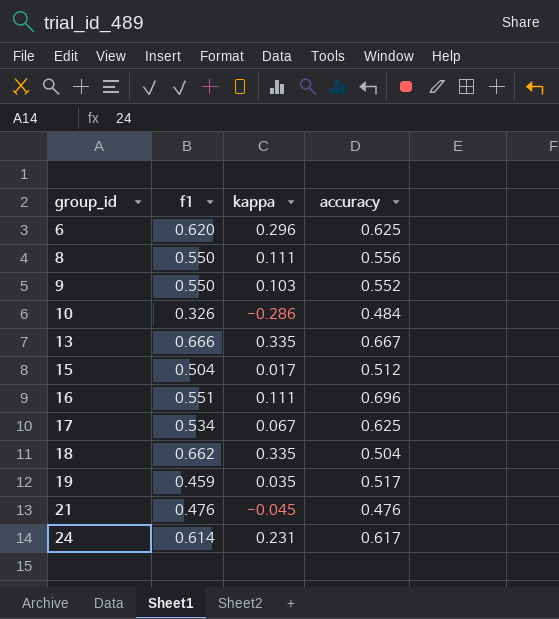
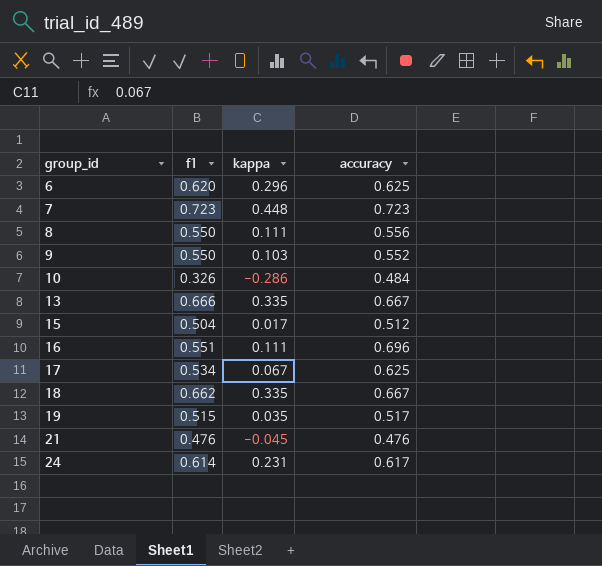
row 7: none -> 0.723 | 0.448 | 0.723
18 | accuracy: 0.504 -> 0.667
19 | f1: 0.459 -> 0.515

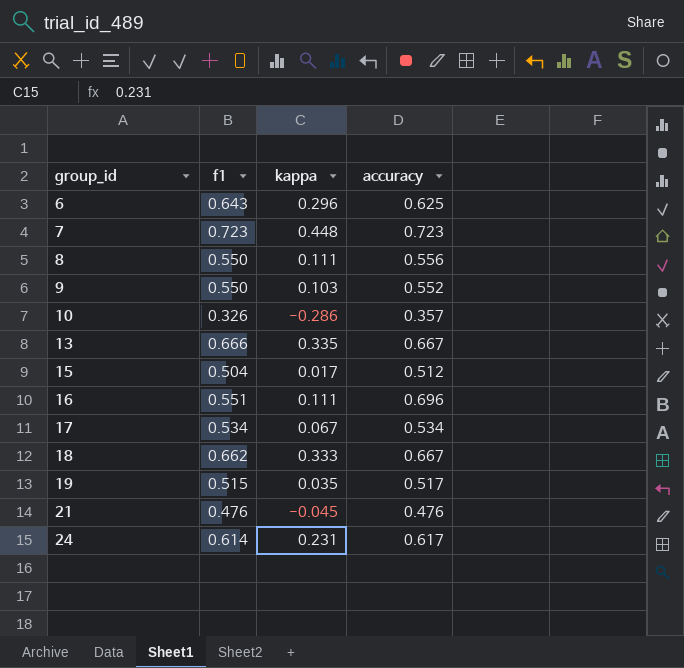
6 | f1: 0.620 -> 0.643
10 | accuracy: 0.484 -> 0.357
17 | accuracy: 0.625 -> 0.534
18 | kappa: 0.335 -> 0.333

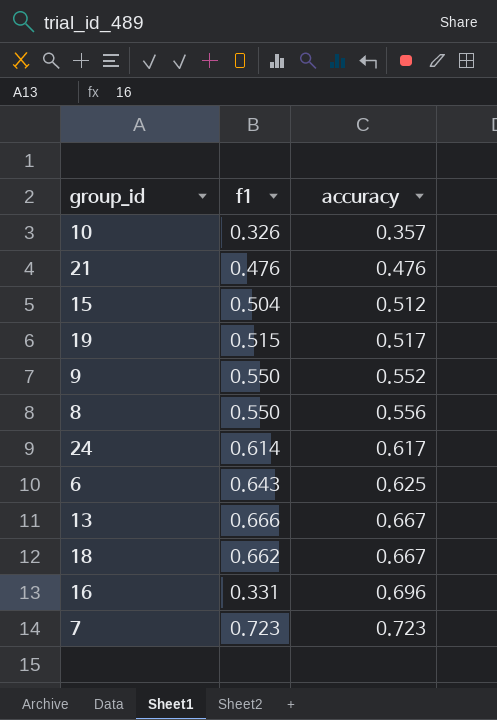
row order: group_id ascending -> accuracy ascending
column kappa | position: 3 -> none
row 17: 0.534 | 0.067 | 0.534 -> none
16 | f1: 0.551 -> 0.331

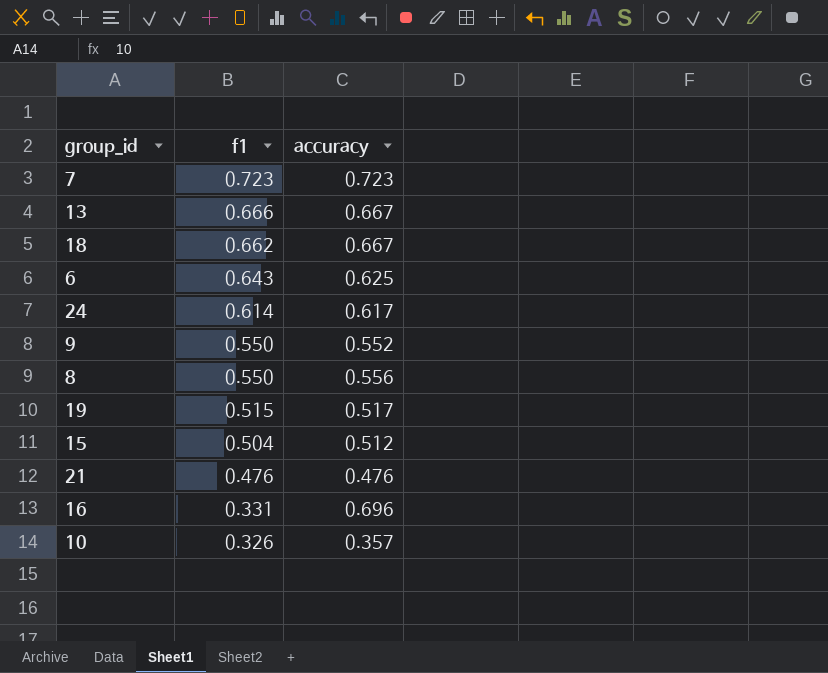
row order: accuracy ascending -> f1 descending

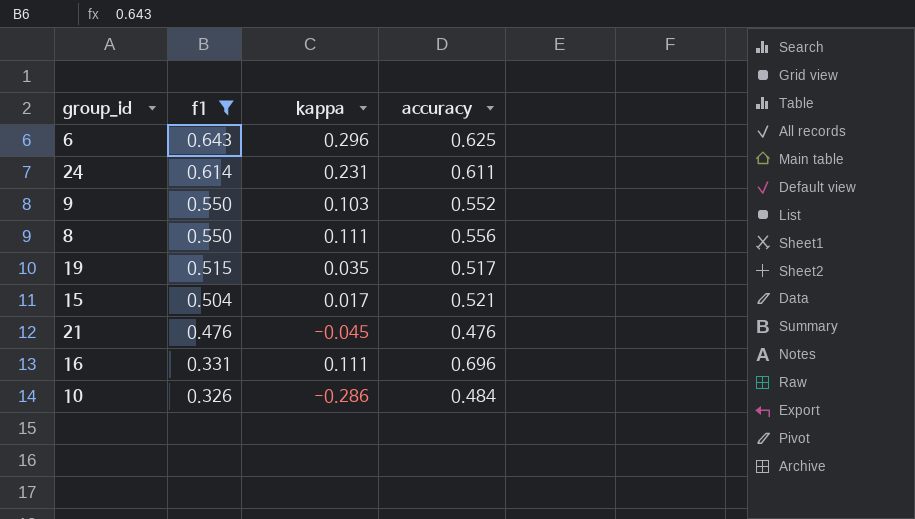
filter: none -> f1 <= 0.643
column kappa | position: none -> 3
24 | accuracy: 0.617 -> 0.611
15 | accuracy: 0.512 -> 0.521
10 | accuracy: 0.357 -> 0.484

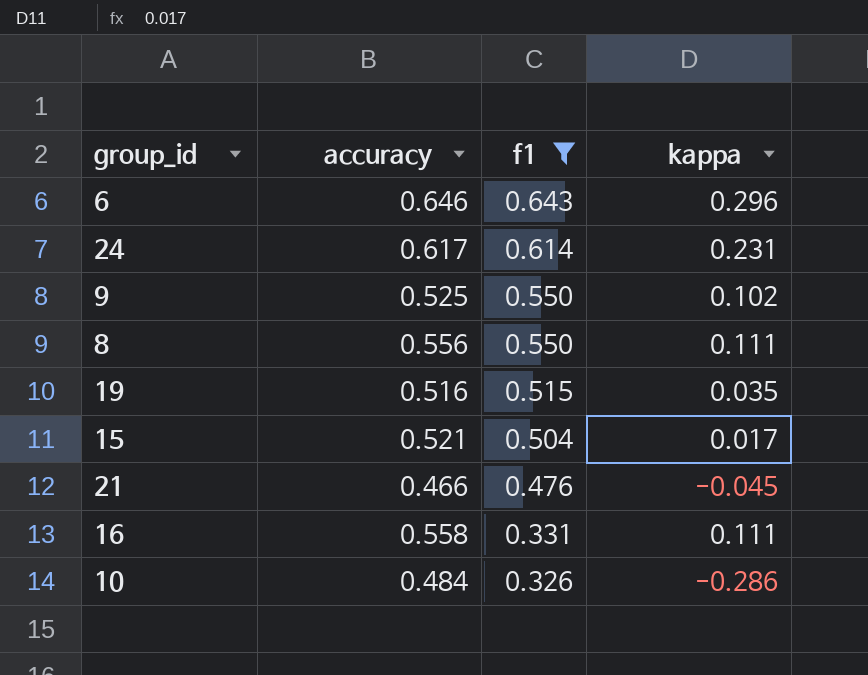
column accuracy | position: 4 -> 2
6 | accuracy: 0.625 -> 0.646
24 | accuracy: 0.611 -> 0.617
9 | accuracy: 0.552 -> 0.525
9 | kappa: 0.103 -> 0.102
19 | accuracy: 0.517 -> 0.516
21 | accuracy: 0.476 -> 0.466
16 | accuracy: 0.696 -> 0.558

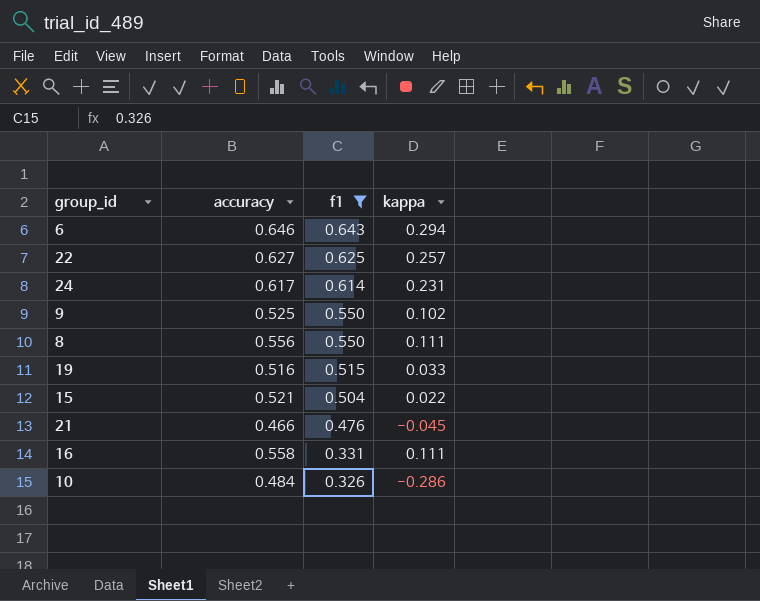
6 | kappa: 0.296 -> 0.294
row 22: none -> 0.627 | 0.625 | 0.257
19 | kappa: 0.035 -> 0.033
15 | kappa: 0.017 -> 0.022

